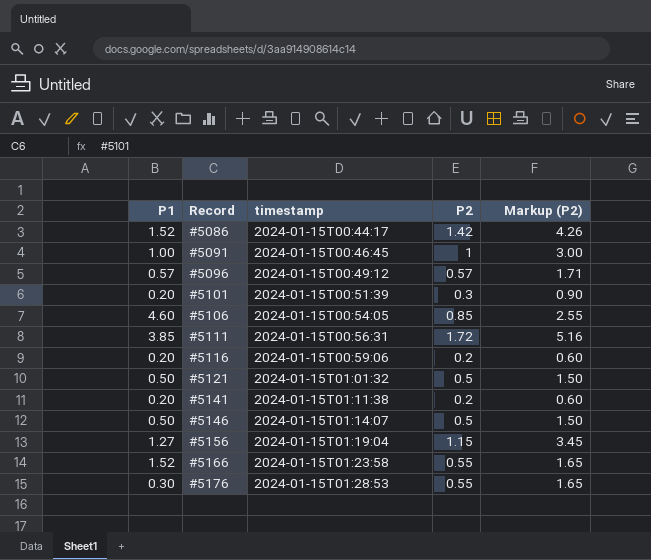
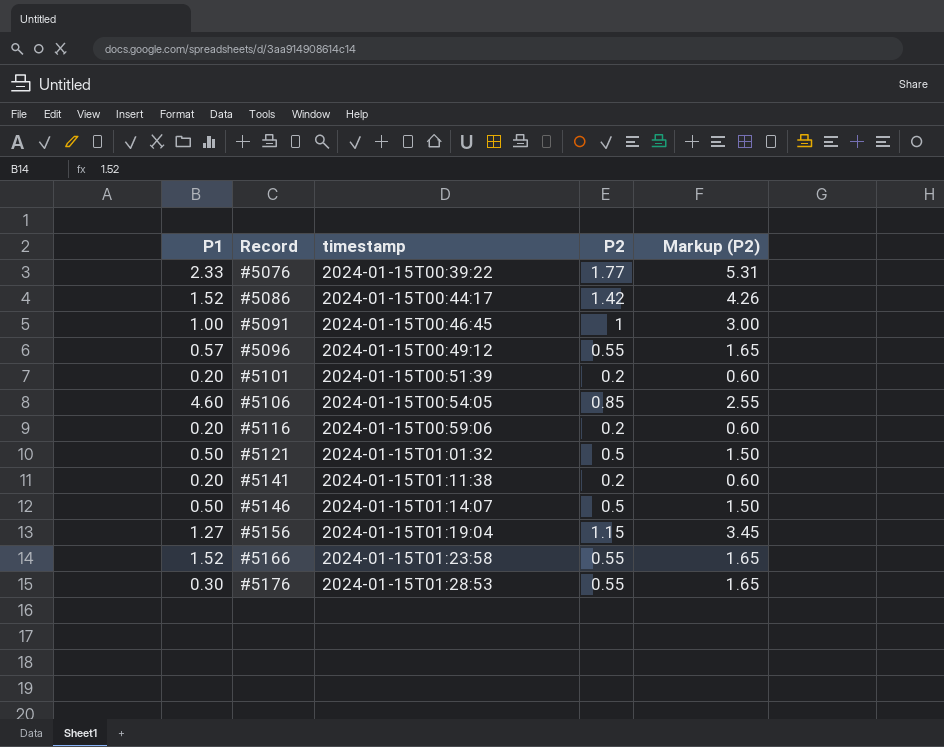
row #5111: 3.85 | 2024-01-15T00:56:31 | 1.72 | 5.16 -> none
row #5076: none -> 2.33 | 2024-01-15T00:39:22 | 1.77 | 5.31
#5096 | P2: 0.57 -> 0.55
#5096 | Markup (P2): 1.71 -> 1.65
#5101 | P2: 0.3 -> 0.2
#5101 | Markup (P2): 0.90 -> 0.60

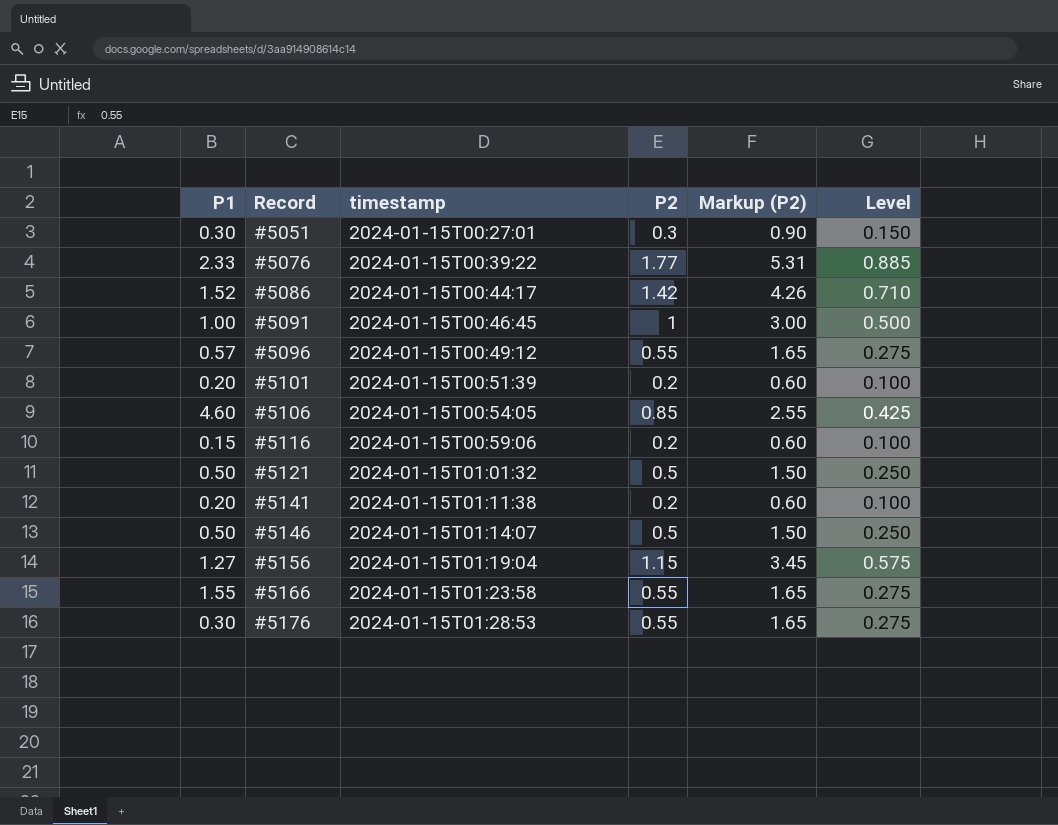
column Level | formula: none -> [P2] * 0.5
row #5051: none -> 0.30 | 2024-01-15T00:27:01 | 0.3 | 0.90 | 0.150
#5116 | P1: 0.20 -> 0.15
#5166 | P1: 1.52 -> 1.55

